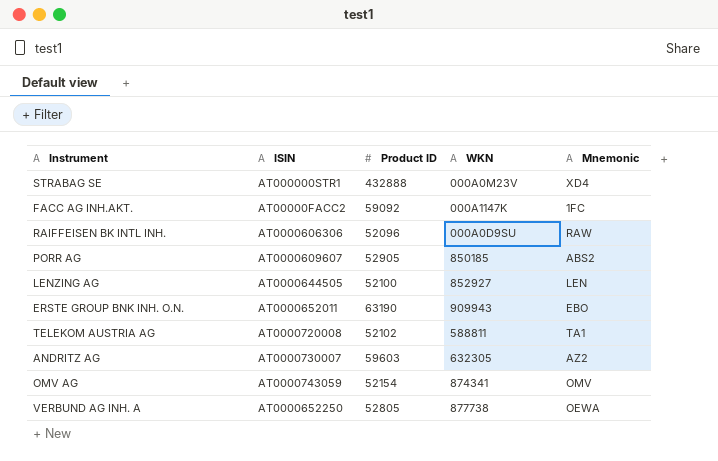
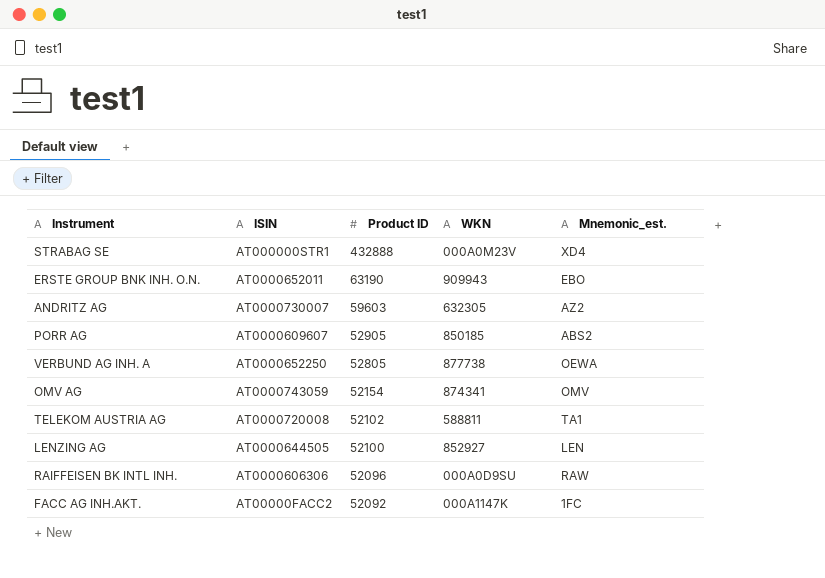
row order: none -> Product ID descending
column name: Mnemonic -> Mnemonic_est.
FACC AG INH.AKT. | Product ID: 59092 -> 52092

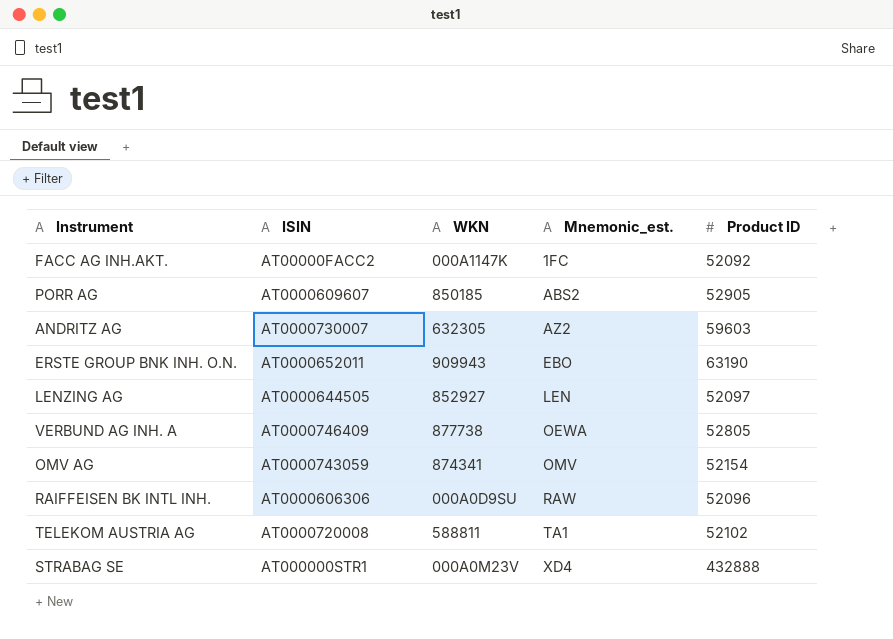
row order: Product ID descending -> Mnemonic_est. ascending
column Product ID | position: 3 -> 5
LENZING AG | Product ID: 52100 -> 52097
VERBUND AG INH. A | ISIN: AT0000652250 -> AT0000746409

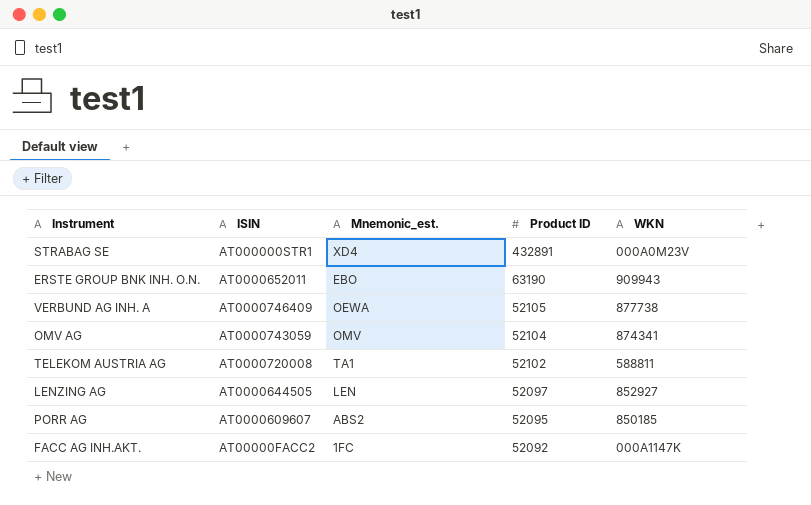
row order: Mnemonic_est. ascending -> Product ID descending
column WKN | position: 3 -> 5
row ANDRITZ AG: AT0000730007 | 632305 | AZ2 | 59603 -> none
row RAIFFEISEN BK INTL INH.: AT0000606306 | 000A0D9SU | RAW | 52096 -> none
STRABAG SE | Product ID: 432888 -> 432891
VERBUND AG INH. A | Product ID: 52805 -> 52105
OMV AG | Product ID: 52154 -> 52104
PORR AG | Product ID: 52905 -> 52095

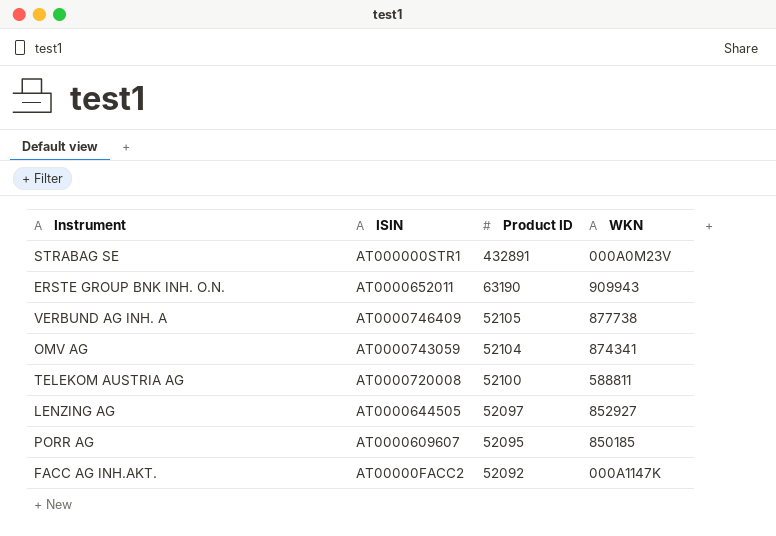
column Mnemonic_est. | position: 3 -> none
TELEKOM AUSTRIA AG | Product ID: 52102 -> 52100

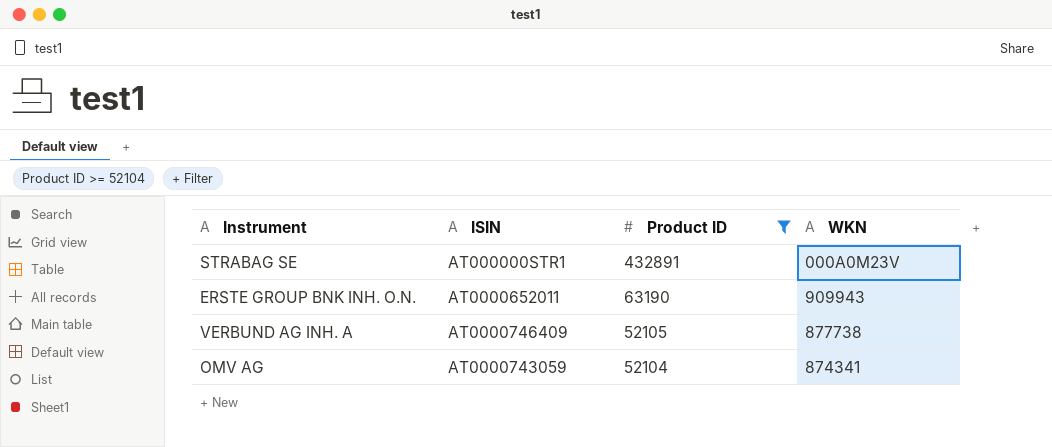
filter: none -> Product ID >= 52104

